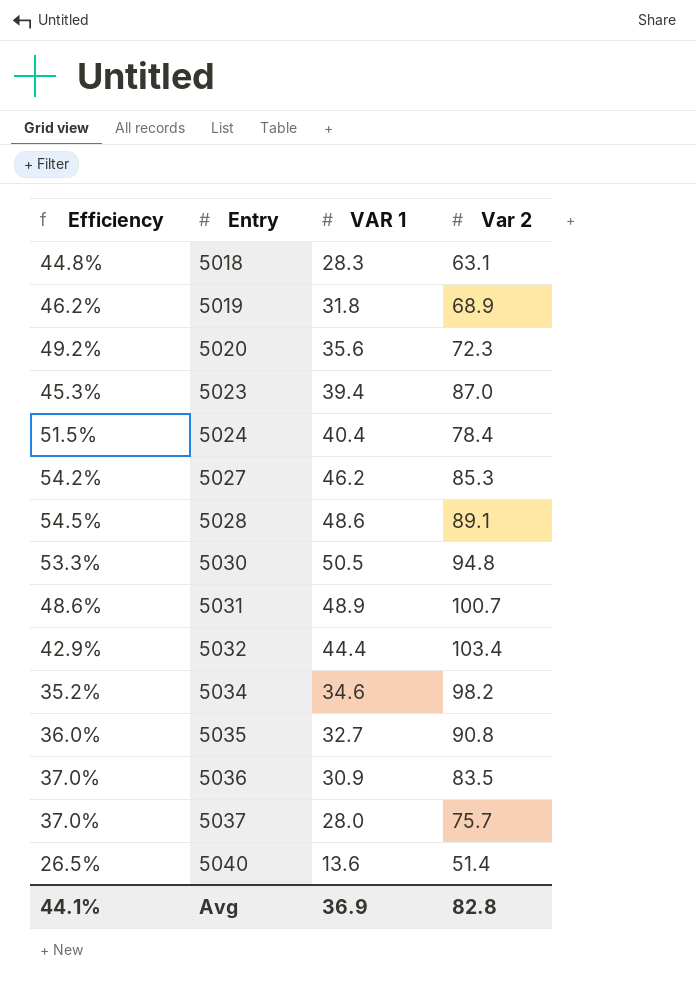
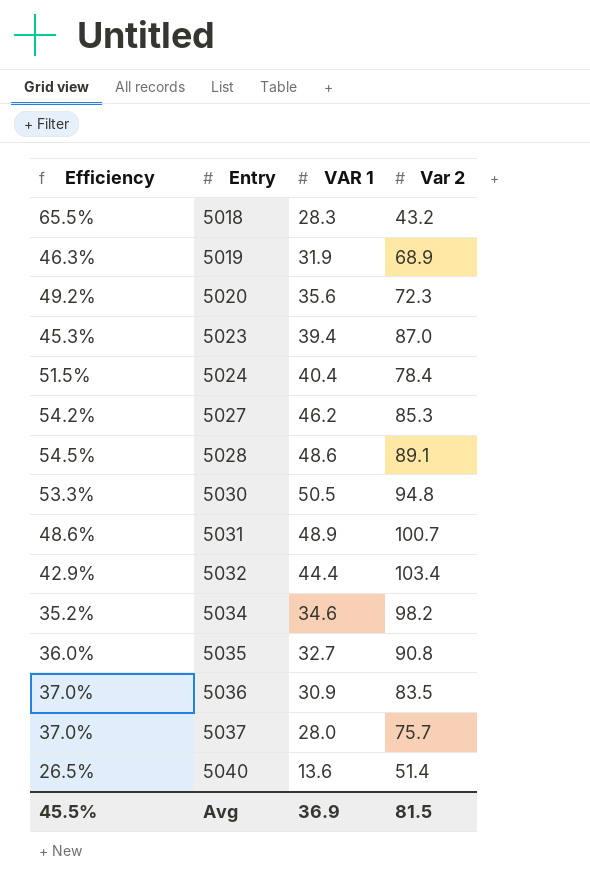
5018 | Efficiency: 44.8% -> 65.5%
5018 | Var 2: 63.1 -> 43.2
5019 | Efficiency: 46.2% -> 46.3%
5019 | VAR 1: 31.8 -> 31.9
Avg | Efficiency: 44.1% -> 45.5%
Avg | Var 2: 82.8 -> 81.5

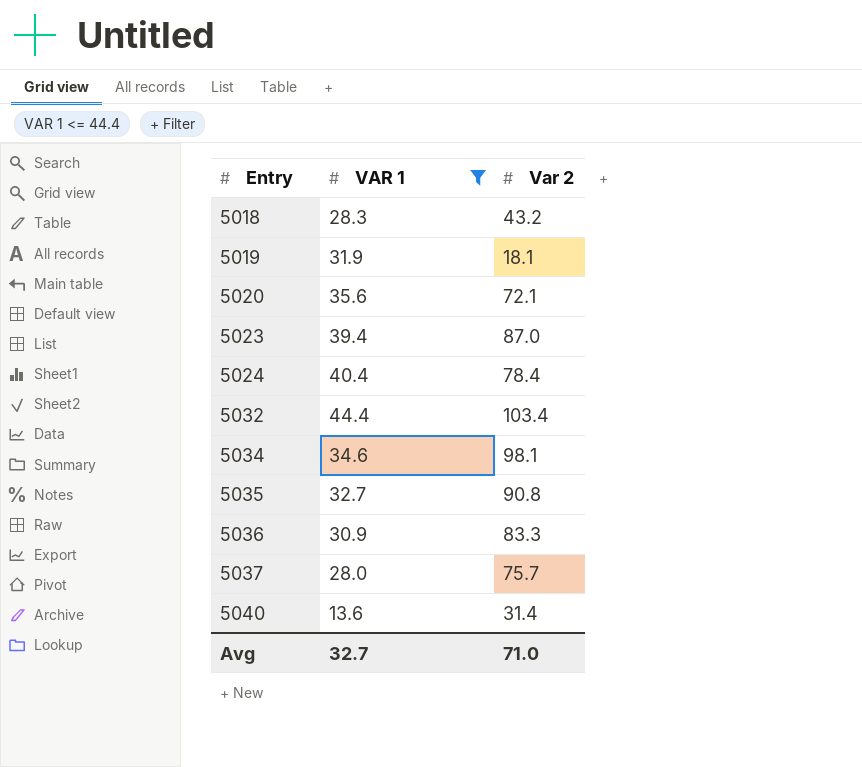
filter: none -> VAR 1 <= 44.4
column Efficiency | formula: [VAR 1] / [Var 2] -> none
5019 | Var 2: 68.9 -> 18.1
5020 | Var 2: 72.3 -> 72.1
5034 | Var 2: 98.2 -> 98.1
5036 | Var 2: 83.5 -> 83.3
5040 | Var 2: 51.4 -> 31.4
Avg | VAR 1: 36.9 -> 32.7
Avg | Var 2: 81.5 -> 71.0

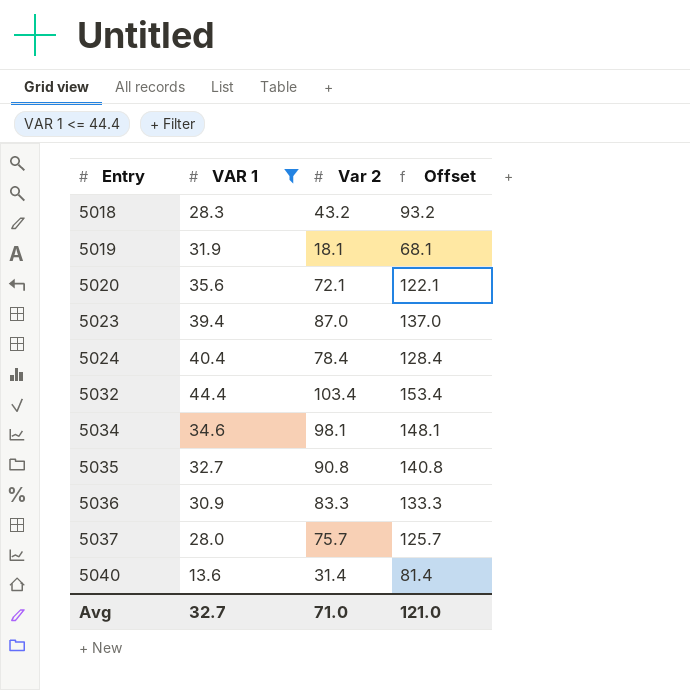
column Offset | formula: none -> [Var 2] + 50

